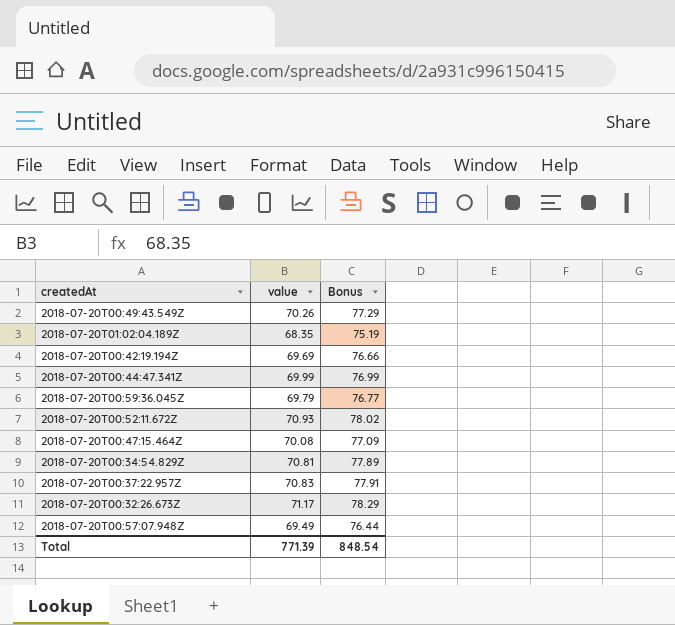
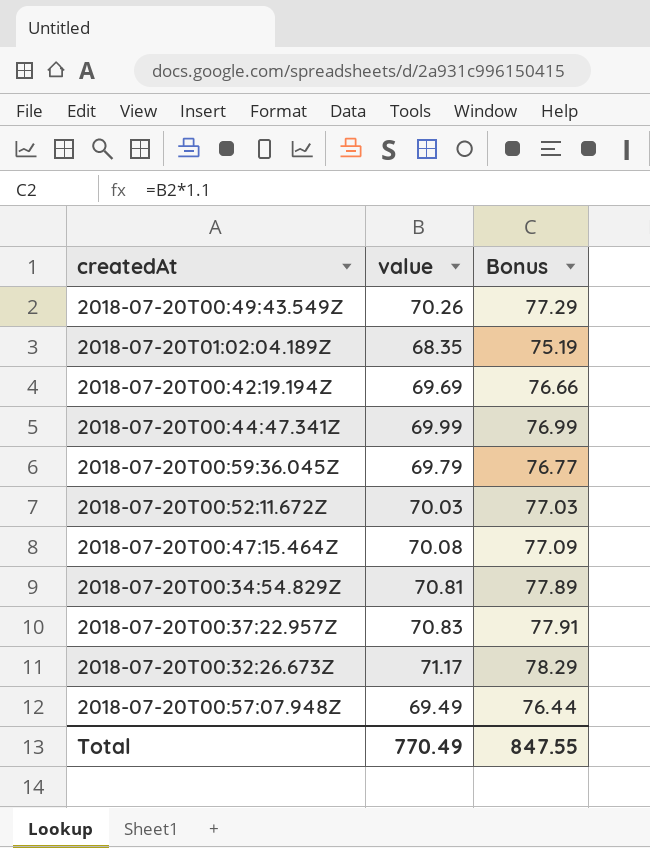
2018-07-20T00:52:11.672Z | value: 70.93 -> 70.03
2018-07-20T00:52:11.672Z | Bonus: 78.02 -> 77.03
Total | value: 771.39 -> 770.49
Total | Bonus: 848.54 -> 847.55

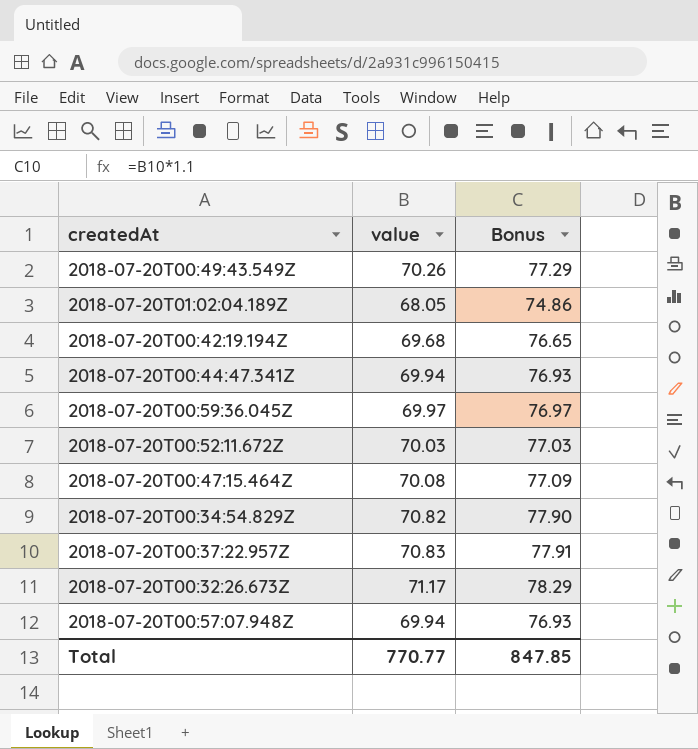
2018-07-20T01:02:04.189Z | value: 68.35 -> 68.05
2018-07-20T01:02:04.189Z | Bonus: 75.19 -> 74.86
2018-07-20T00:42:19.194Z | value: 69.69 -> 69.68
2018-07-20T00:42:19.194Z | Bonus: 76.66 -> 76.65
2018-07-20T00:44:47.341Z | value: 69.99 -> 69.94
2018-07-20T00:44:47.341Z | Bonus: 76.99 -> 76.93
2018-07-20T00:59:36.045Z | value: 69.79 -> 69.97
2018-07-20T00:59:36.045Z | Bonus: 76.77 -> 76.97
2018-07-20T00:34:54.829Z | value: 70.81 -> 70.82
2018-07-20T00:34:54.829Z | Bonus: 77.89 -> 77.90
2018-07-20T00:57:07.948Z | value: 69.49 -> 69.94
2018-07-20T00:57:07.948Z | Bonus: 76.44 -> 76.93
Total | value: 770.49 -> 770.77
Total | Bonus: 847.55 -> 847.85

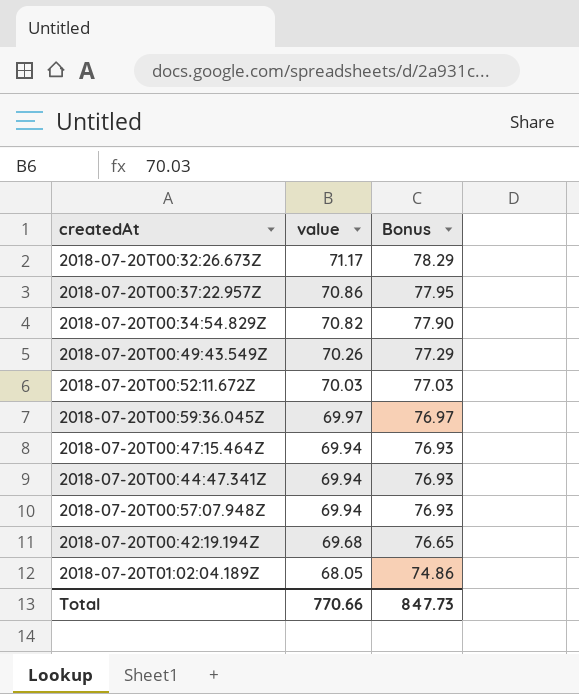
row order: none -> value descending
2018-07-20T00:37:22.957Z | value: 70.83 -> 70.86
2018-07-20T00:37:22.957Z | Bonus: 77.91 -> 77.95
2018-07-20T00:47:15.464Z | value: 70.08 -> 69.94
2018-07-20T00:47:15.464Z | Bonus: 77.09 -> 76.93
Total | value: 770.77 -> 770.66
Total | Bonus: 847.85 -> 847.73

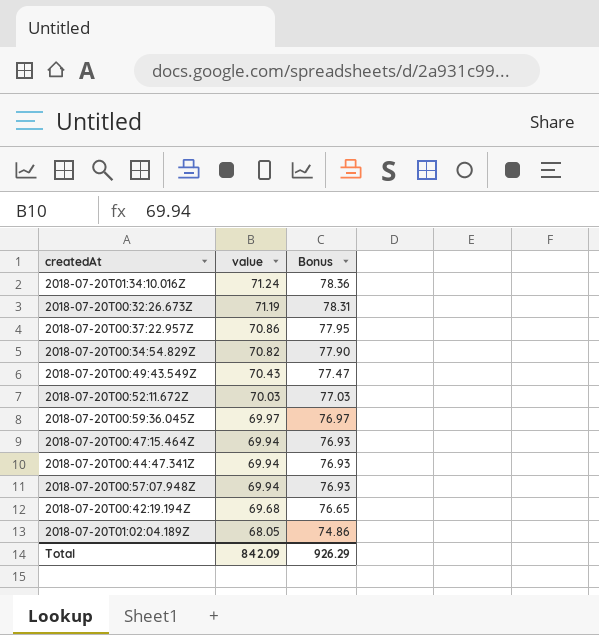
row 2018-07-20T01:34:10.016Z: none -> 71.24 | 78.36
2018-07-20T00:32:26.673Z | value: 71.17 -> 71.19
2018-07-20T00:32:26.673Z | Bonus: 78.29 -> 78.31
2018-07-20T00:49:43.549Z | value: 70.26 -> 70.43
2018-07-20T00:49:43.549Z | Bonus: 77.29 -> 77.47
Total | value: 770.66 -> 842.09
Total | Bonus: 847.73 -> 926.29

